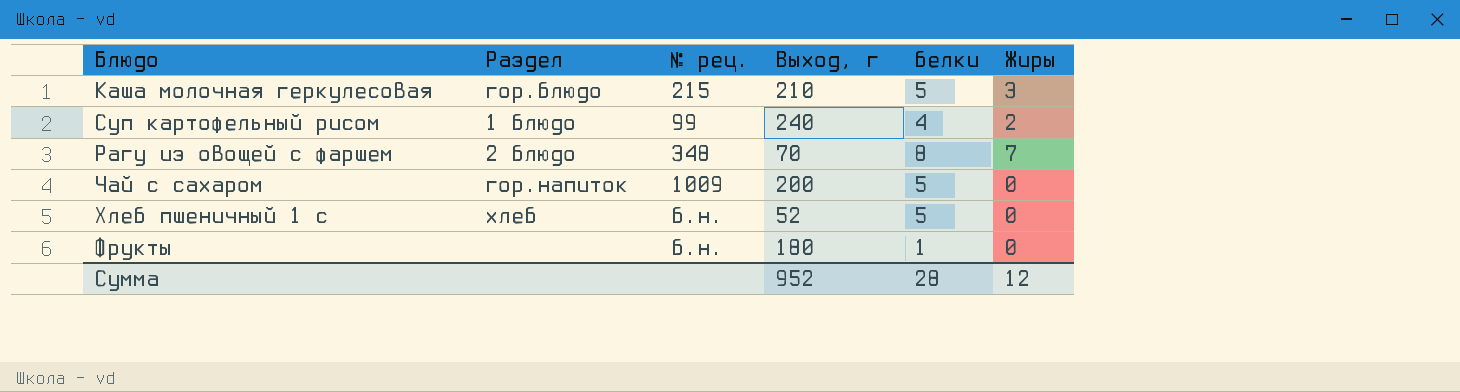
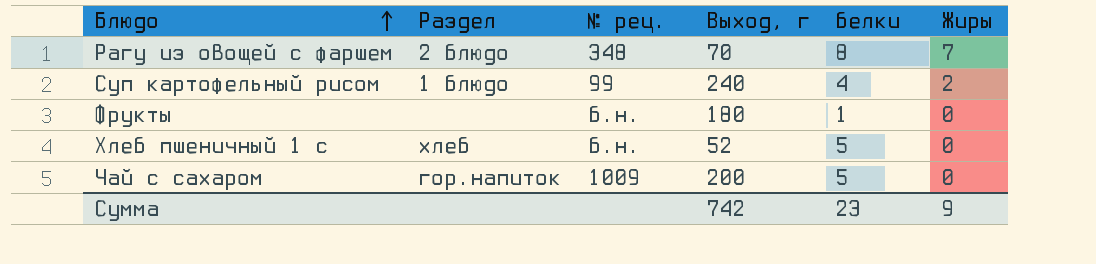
row order: none -> Блюдо ascending
row Каша молочная геркулесовая: гор.блюдо | 215 | 210 | 5 | 3 -> none
Сумма | Выход, г: 952 -> 742
Сумма | белки: 28 -> 23
Сумма | Жиры: 12 -> 9

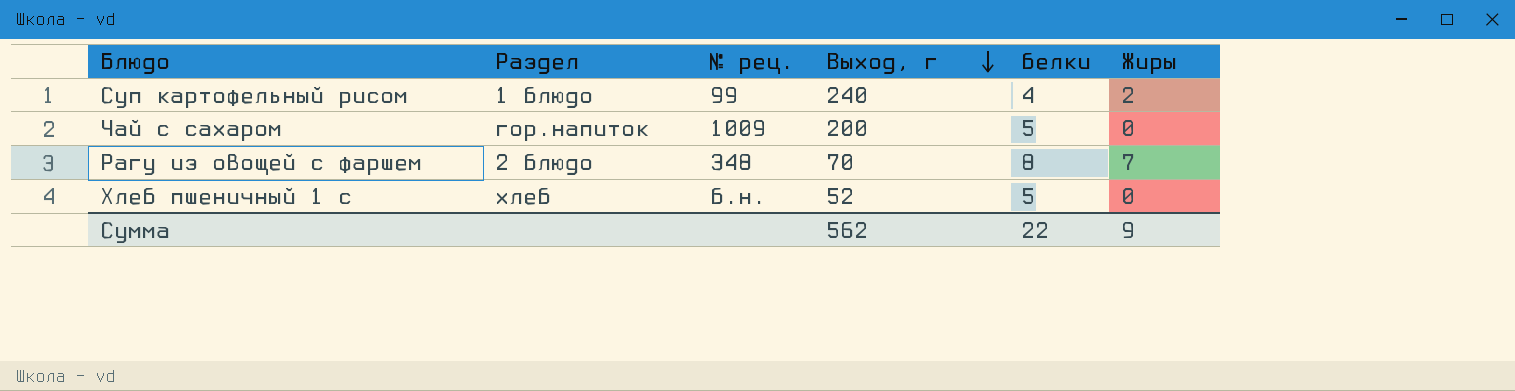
row order: Блюдо ascending -> Выход, г descending
row Фрукты: none | б.н. | 180 | 1 | 0 -> none
Сумма | Выход, г: 742 -> 562
Сумма | белки: 23 -> 22

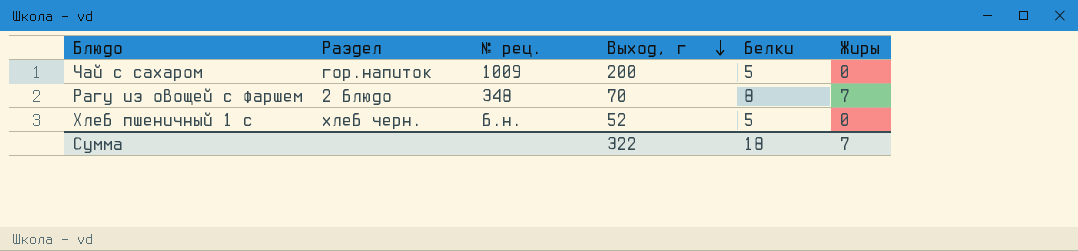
row Суп картофельный рисом: 1 блюдо | 99 | 240 | 4 | 2 -> none
Хлеб пшеничный 1 с | Раздел: хлеб -> хлеб черн.
Сумма | Выход, г: 562 -> 322
Сумма | белки: 22 -> 18
Сумма | Жиры: 9 -> 7

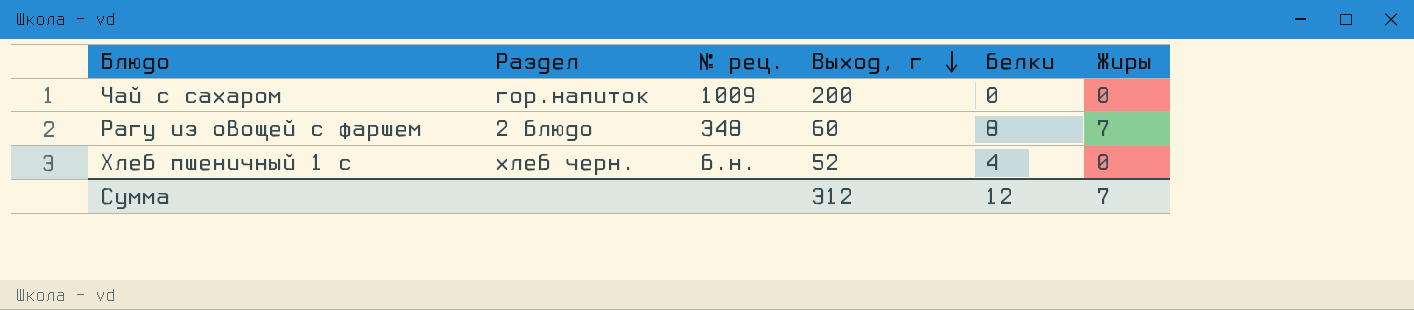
Чай с сахаром | белки: 5 -> 0
Рагу из овощей с фаршем | Выход, г: 70 -> 60
Хлеб пшеничный 1 с | белки: 5 -> 4
Сумма | Выход, г: 322 -> 312
Сумма | белки: 18 -> 12

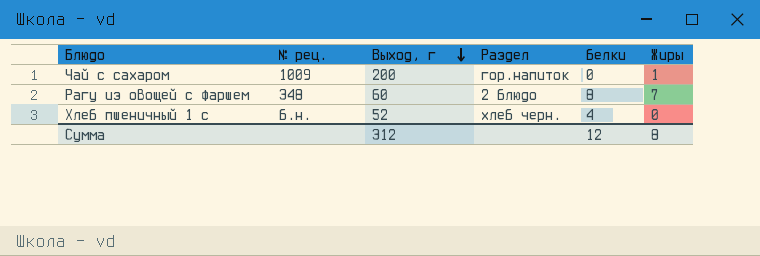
column Раздел | position: 2 -> 4
Чай с сахаром | Жиры: 0 -> 1
Сумма | Жиры: 7 -> 8

